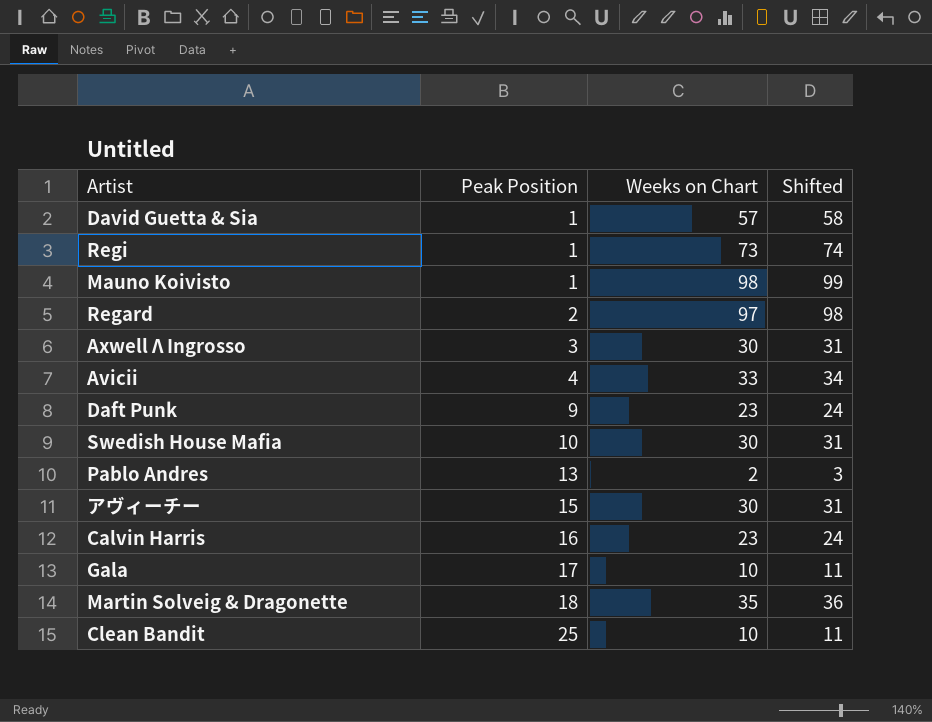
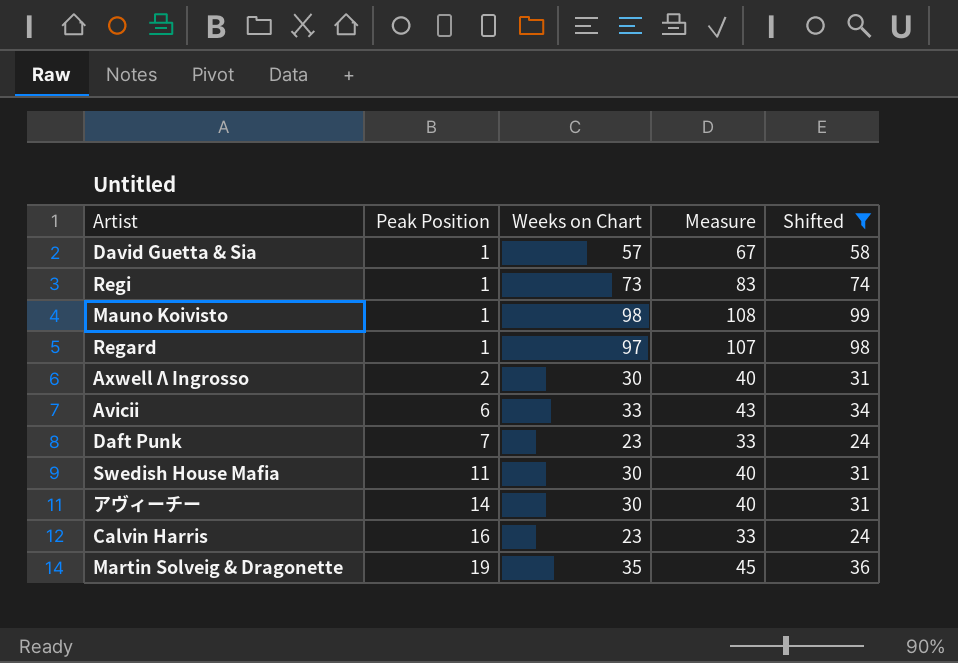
filter: none -> Shifted >= 24
column Measure | formula: none -> [Weeks on Chart] + 10
Regard | Peak Position: 2 -> 1
Axwell Λ Ingrosso | Peak Position: 3 -> 2
Avicii | Peak Position: 4 -> 6
Daft Punk | Peak Position: 9 -> 7
Swedish House Mafia | Peak Position: 10 -> 11
アヴィーチー | Peak Position: 15 -> 14
Martin Solveig & Dragonette | Peak Position: 18 -> 19

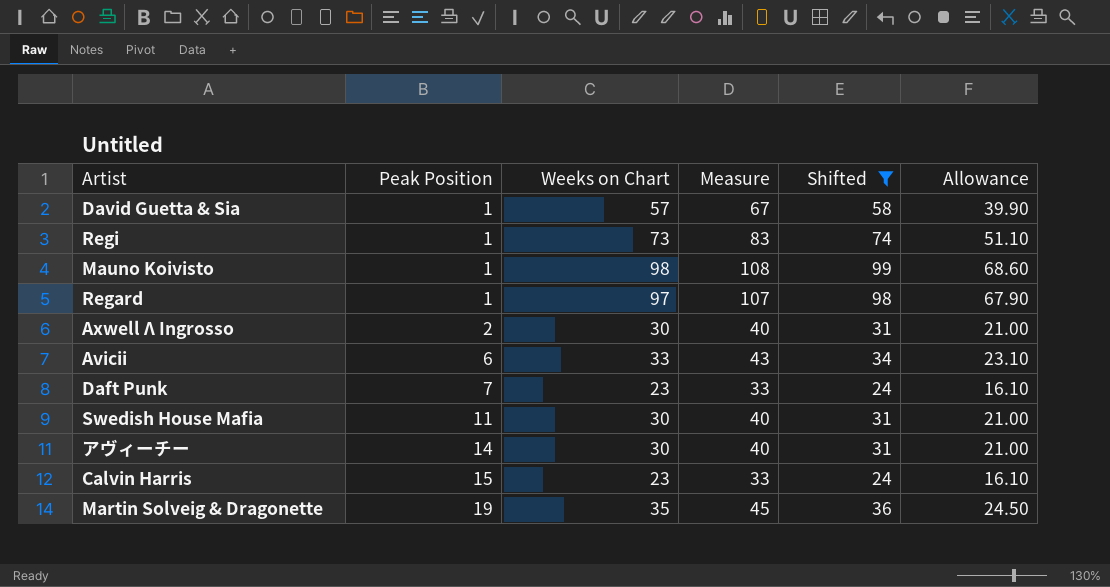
column Allowance | formula: none -> [Weeks on Chart] * 0.7
Calvin Harris | Peak Position: 16 -> 15

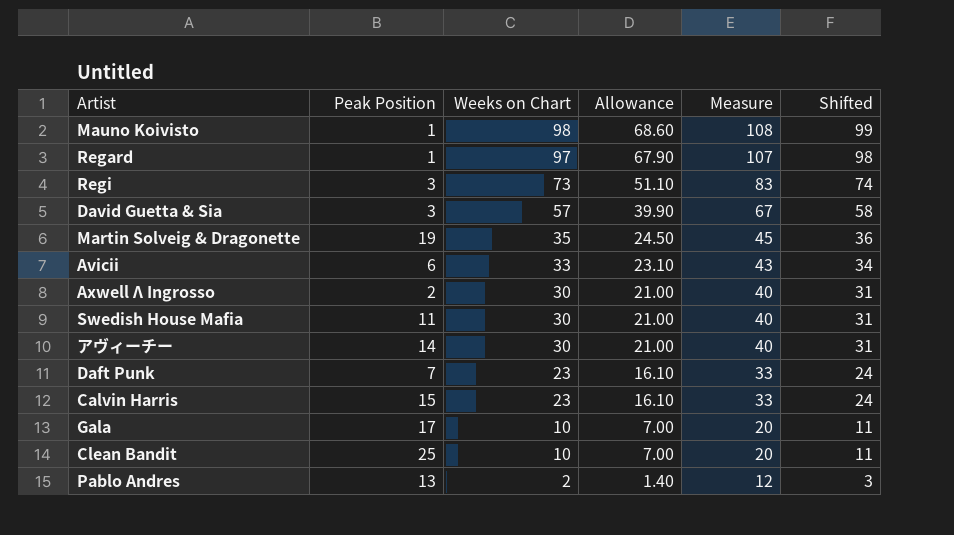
filter: Shifted >= 24 -> none
row order: Peak Position ascending -> Weeks on Chart descending
column Allowance | position: 6 -> 4
Regi | Peak Position: 1 -> 3
David Guetta & Sia | Peak Position: 1 -> 3

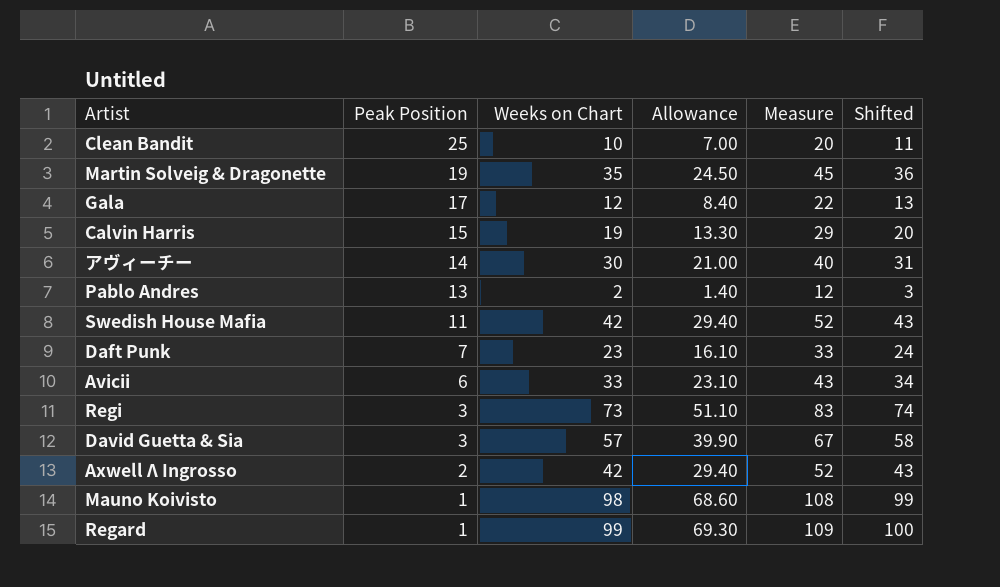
row order: Weeks on Chart descending -> Peak Position descending
Gala | Weeks on Chart: 10 -> 12
Gala | Allowance: 7.00 -> 8.40
Gala | Measure: 20 -> 22
Gala | Shifted: 11 -> 13
Calvin Harris | Weeks on Chart: 23 -> 19
Calvin Harris | Allowance: 16.10 -> 13.30
Calvin Harris | Measure: 33 -> 29
Calvin Harris | Shifted: 24 -> 20
Swedish House Mafia | Weeks on Chart: 30 -> 42
Swedish House Mafia | Allowance: 21.00 -> 29.40
Swedish House Mafia | Measure: 40 -> 52
Swedish House Mafia | Shifted: 31 -> 43
Axwell Λ Ingrosso | Weeks on Chart: 30 -> 42
Axwell Λ Ingrosso | Allowance: 21.00 -> 29.40
Axwell Λ Ingrosso | Measure: 40 -> 52
Axwell Λ Ingrosso | Shifted: 31 -> 43
Regard | Weeks on Chart: 97 -> 99
Regard | Allowance: 67.90 -> 69.30
Regard | Measure: 107 -> 109
Regard | Shifted: 98 -> 100

